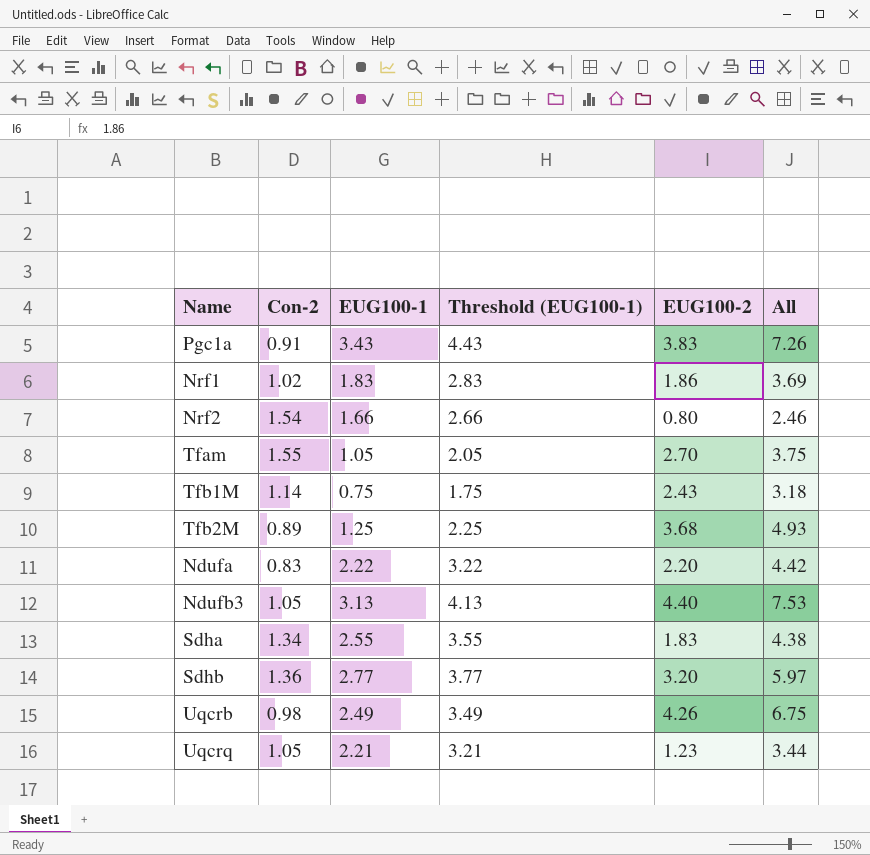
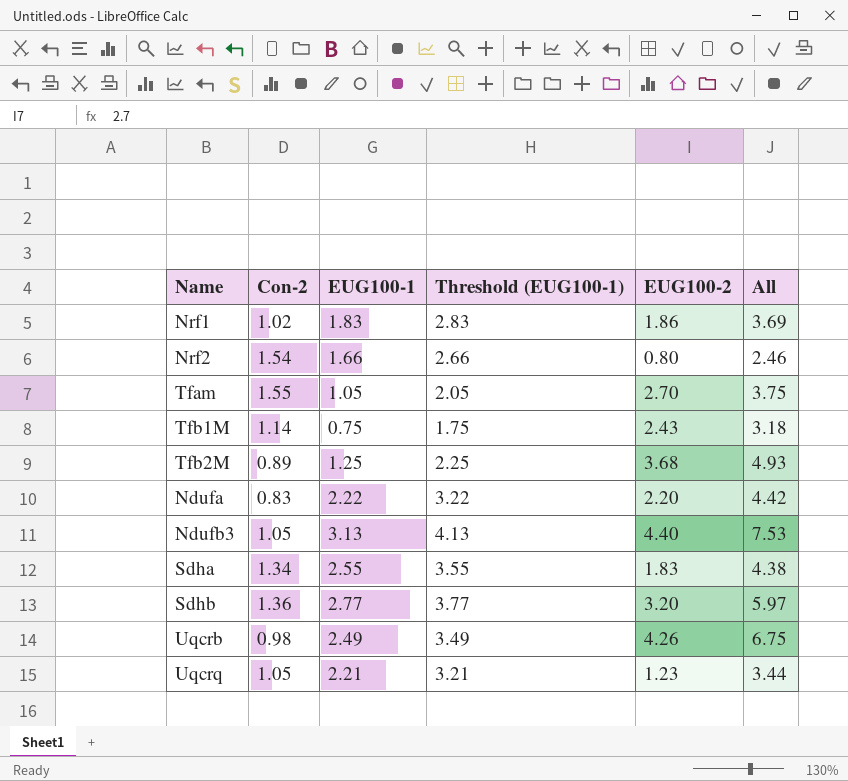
row Pgc1a: 0.91 | 3.43 | 4.43 | 3.83 | 7.26 -> none

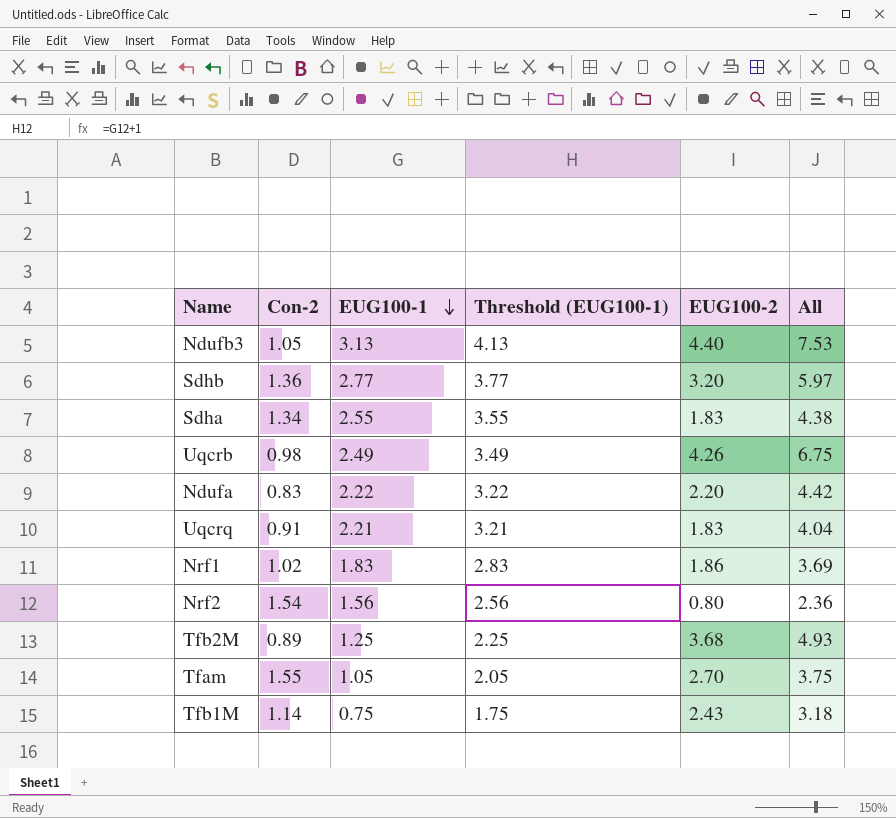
row order: none -> EUG100-1 descending
Uqcrq | Con-2: 1.05 -> 0.91
Uqcrq | EUG100-2: 1.23 -> 1.83
Uqcrq | All: 3.44 -> 4.04
Nrf2 | EUG100-1: 1.66 -> 1.56
Nrf2 | Threshold (EUG100-1): 2.66 -> 2.56
Nrf2 | All: 2.46 -> 2.36

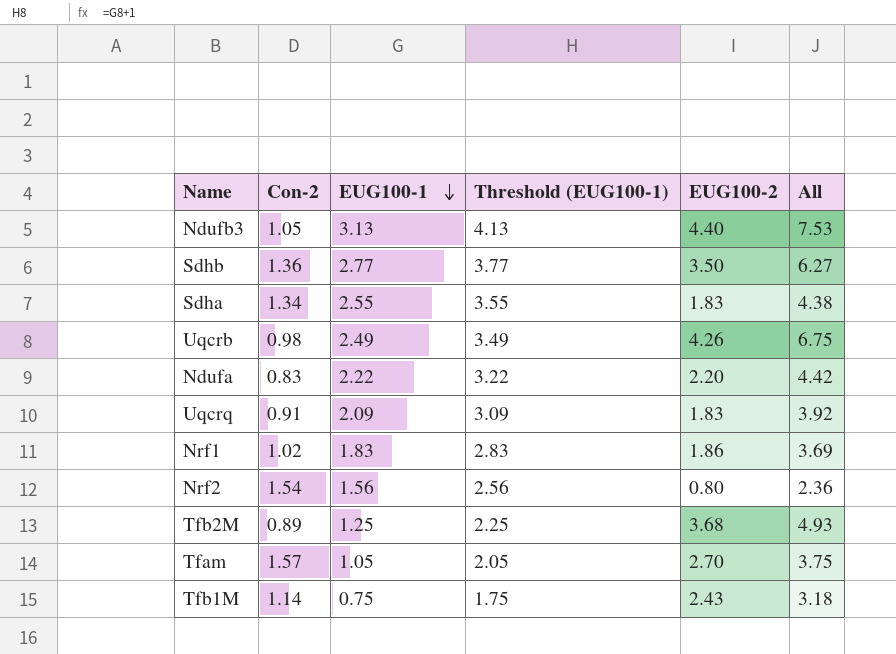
Sdhb | EUG100-2: 3.20 -> 3.50
Sdhb | All: 5.97 -> 6.27
Uqcrq | EUG100-1: 2.21 -> 2.09
Uqcrq | Threshold (EUG100-1): 3.21 -> 3.09
Uqcrq | All: 4.04 -> 3.92
Tfam | Con-2: 1.55 -> 1.57

